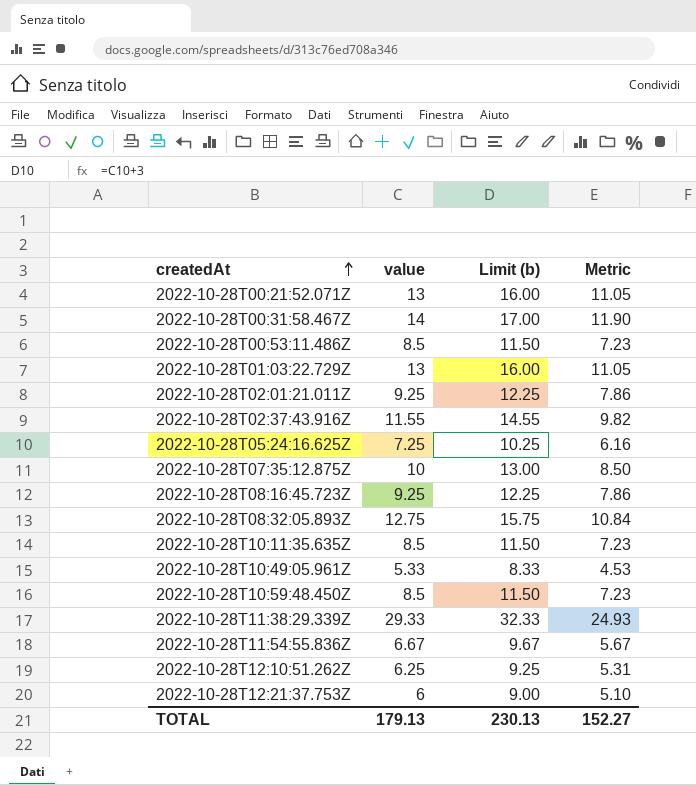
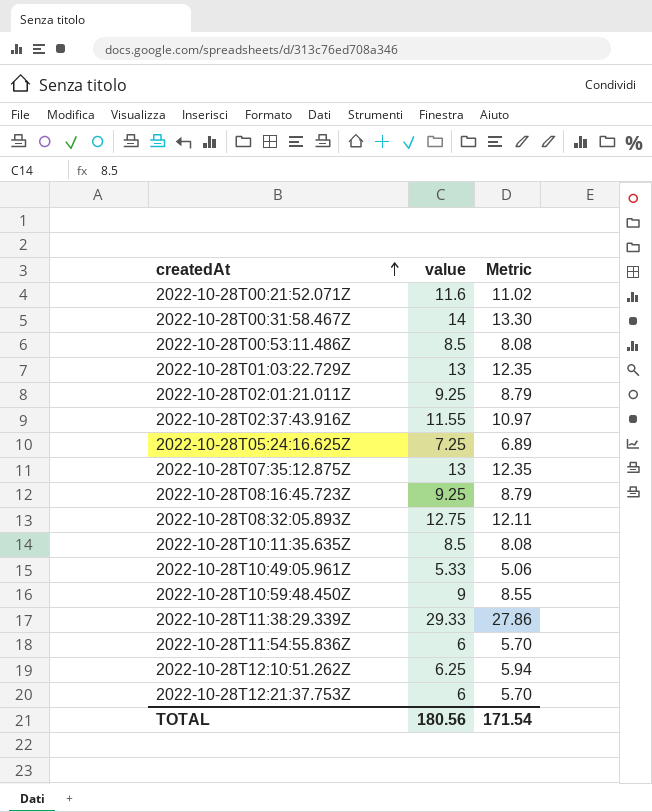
column Limit (b) | formula: [value] + 3 -> none
column Metric | formula: [value] * 0.85 -> [value] * 0.95
2022-10-28T00:21:52.071Z | value: 13 -> 11.6
2022-10-28T07:35:12.875Z | value: 10 -> 13
2022-10-28T10:59:48.450Z | value: 8.5 -> 9
2022-10-28T11:54:55.836Z | value: 6.67 -> 6
TOTAL | value: 179.13 -> 180.56
TOTAL | Metric: 152.27 -> 171.54

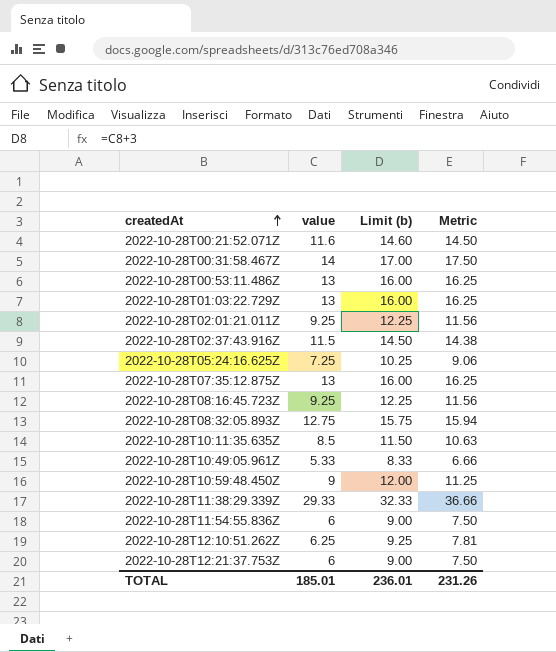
column Limit (b) | formula: none -> [value] + 3
column Metric | formula: [value] * 0.95 -> [value] * 1.25
2022-10-28T00:53:11.486Z | value: 8.5 -> 13
2022-10-28T02:37:43.916Z | value: 11.55 -> 11.5
TOTAL | value: 180.56 -> 185.01
TOTAL | Metric: 171.54 -> 231.26

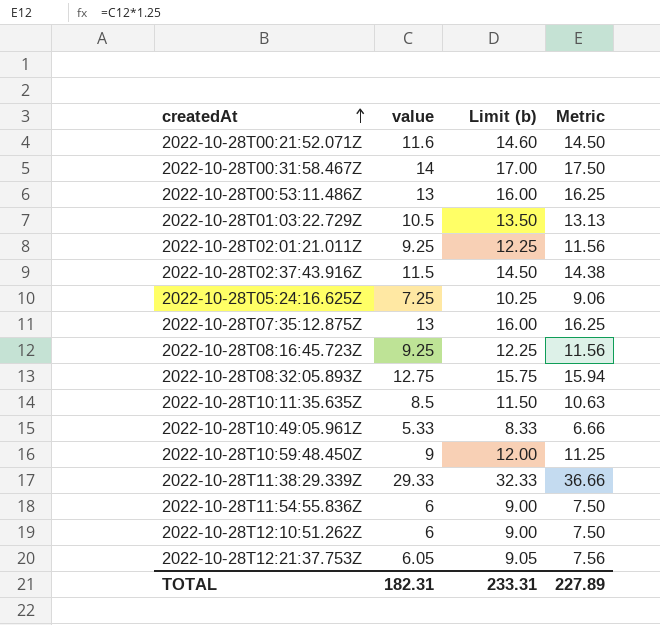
2022-10-28T01:03:22.729Z | value: 13 -> 10.5
2022-10-28T01:03:22.729Z | Limit (b): 16.00 -> 13.50
2022-10-28T01:03:22.729Z | Metric: 16.25 -> 13.13
2022-10-28T12:10:51.262Z | value: 6.25 -> 6
2022-10-28T12:10:51.262Z | Limit (b): 9.25 -> 9.00
2022-10-28T12:10:51.262Z | Metric: 7.81 -> 7.50
2022-10-28T12:21:37.753Z | value: 6 -> 6.05
2022-10-28T12:21:37.753Z | Limit (b): 9.00 -> 9.05
2022-10-28T12:21:37.753Z | Metric: 7.50 -> 7.56
TOTAL | value: 185.01 -> 182.31
TOTAL | Limit (b): 236.01 -> 233.31
TOTAL | Metric: 231.26 -> 227.89

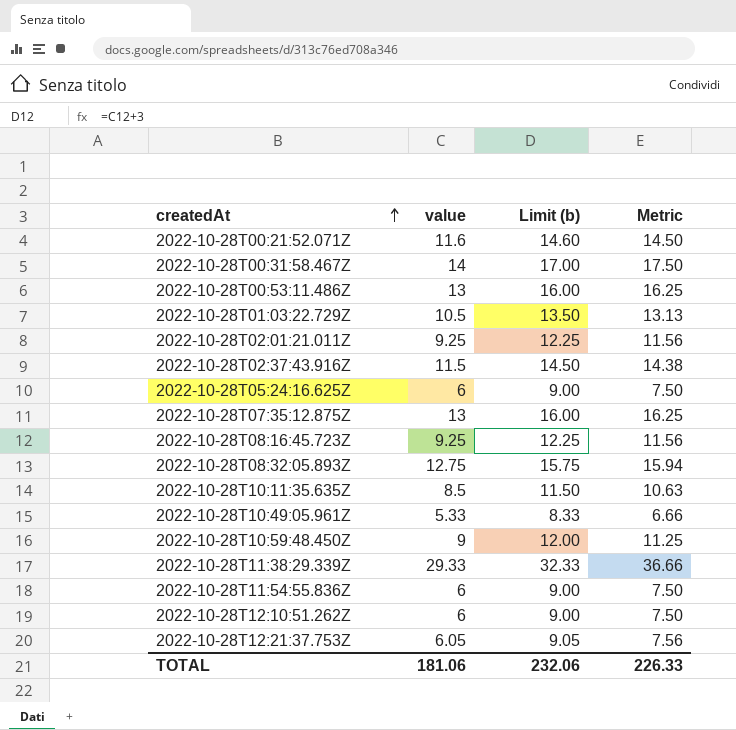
2022-10-28T05:24:16.625Z | value: 7.25 -> 6
2022-10-28T05:24:16.625Z | Limit (b): 10.25 -> 9.00
2022-10-28T05:24:16.625Z | Metric: 9.06 -> 7.50
TOTAL | value: 182.31 -> 181.06
TOTAL | Limit (b): 233.31 -> 232.06
TOTAL | Metric: 227.89 -> 226.33

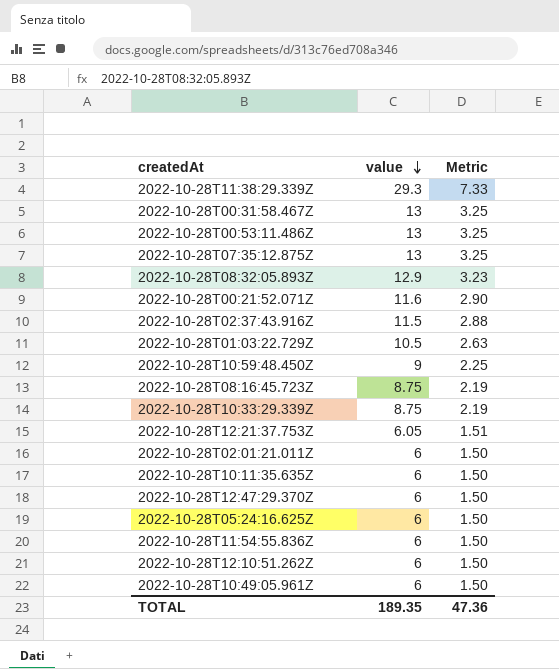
row order: createdAt ascending -> value descending
column Limit (b) | formula: [value] + 3 -> none
column Metric | formula: [value] * 1.25 -> [value] * 0.25
2022-10-28T11:38:29.339Z | value: 29.33 -> 29.3
2022-10-28T00:31:58.467Z | value: 14 -> 13
2022-10-28T08:32:05.893Z | value: 12.75 -> 12.9
2022-10-28T08:16:45.723Z | value: 9.25 -> 8.75
row 2022-10-28T10:33:29.339Z: none -> 8.75 | 2.19
2022-10-28T02:01:21.011Z | value: 9.25 -> 6
2022-10-28T10:11:35.635Z | value: 8.5 -> 6
row 2022-10-28T12:47:29.370Z: none -> 6 | 1.50
2022-10-28T10:49:05.961Z | value: 5.33 -> 6
TOTAL | value: 181.06 -> 189.35
TOTAL | Metric: 226.33 -> 47.36

